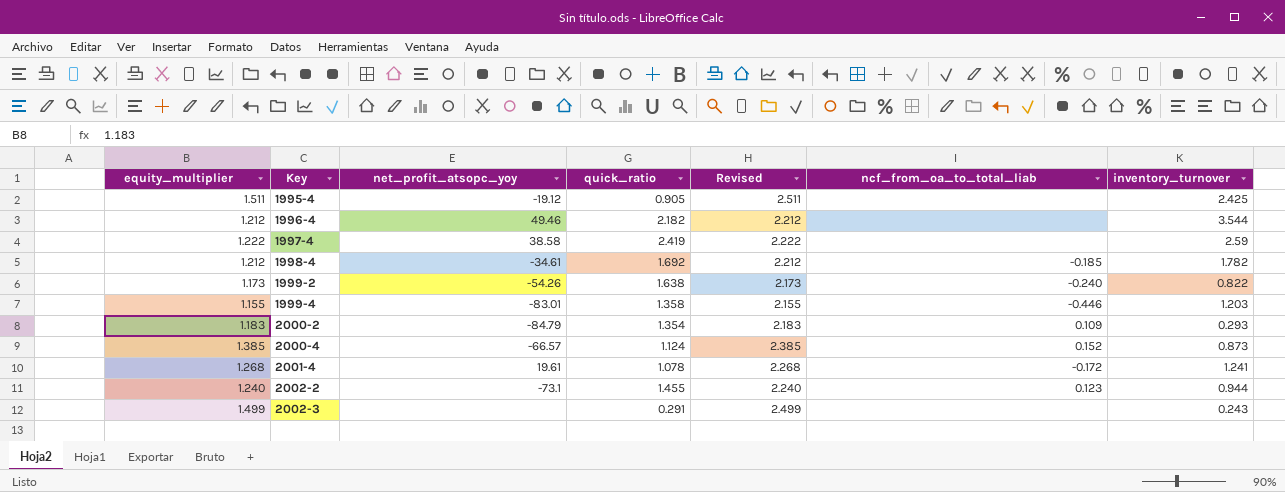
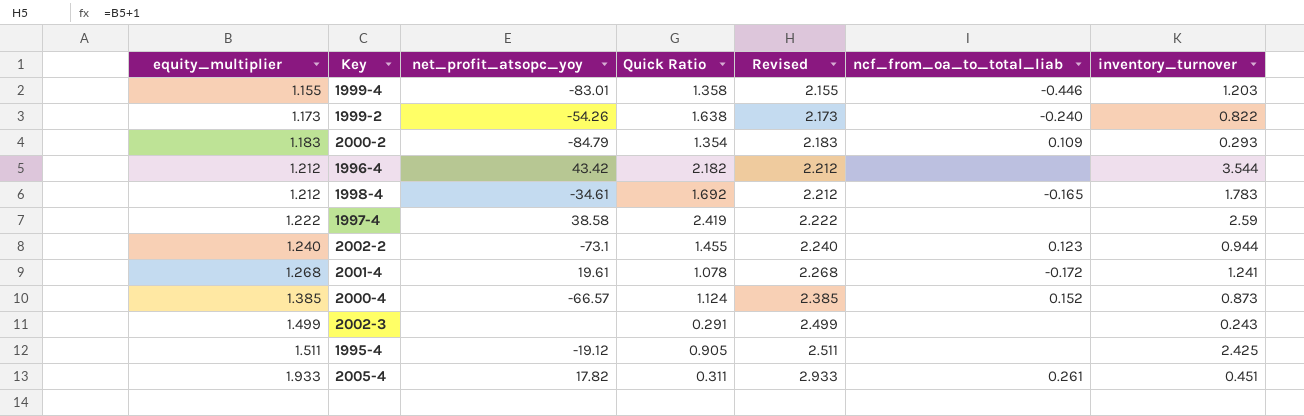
row order: Key ascending -> equity_multiplier ascending
column name: quick_ratio -> Quick Ratio
1996-4 | net_profit_atsopc_yoy: 49.46 -> 43.42
1998-4 | ncf_from_oa_to_total_liab: -0.185 -> -0.165
1998-4 | inventory_turnover: 1.782 -> 1.783
row 2005-4: none -> 1.933 | 17.82 | 0.311 | 2.933 | 0.261 | 0.451

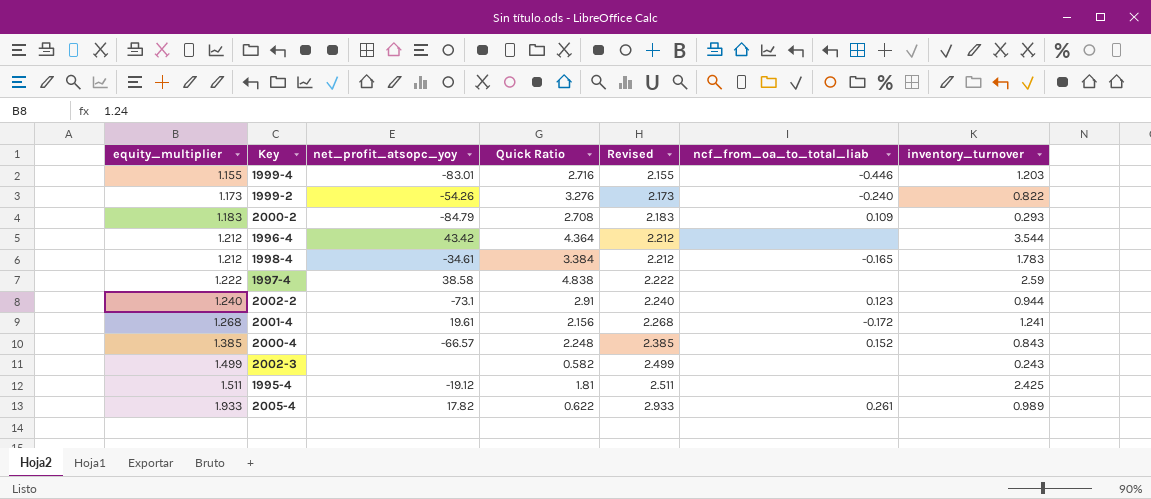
1999-4 | Quick Ratio: 1.358 -> 2.716
1999-2 | Quick Ratio: 1.638 -> 3.276
2000-2 | Quick Ratio: 1.354 -> 2.708
1996-4 | Quick Ratio: 2.182 -> 4.364
1998-4 | Quick Ratio: 1.692 -> 3.384
1997-4 | Quick Ratio: 2.419 -> 4.838
2002-2 | Quick Ratio: 1.455 -> 2.91
2001-4 | Quick Ratio: 1.078 -> 2.156
2000-4 | Quick Ratio: 1.124 -> 2.248
2000-4 | inventory_turnover: 0.873 -> 0.843
2002-3 | Quick Ratio: 0.291 -> 0.582
1995-4 | Quick Ratio: 0.905 -> 1.81
2005-4 | Quick Ratio: 0.311 -> 0.622
2005-4 | inventory_turnover: 0.451 -> 0.989

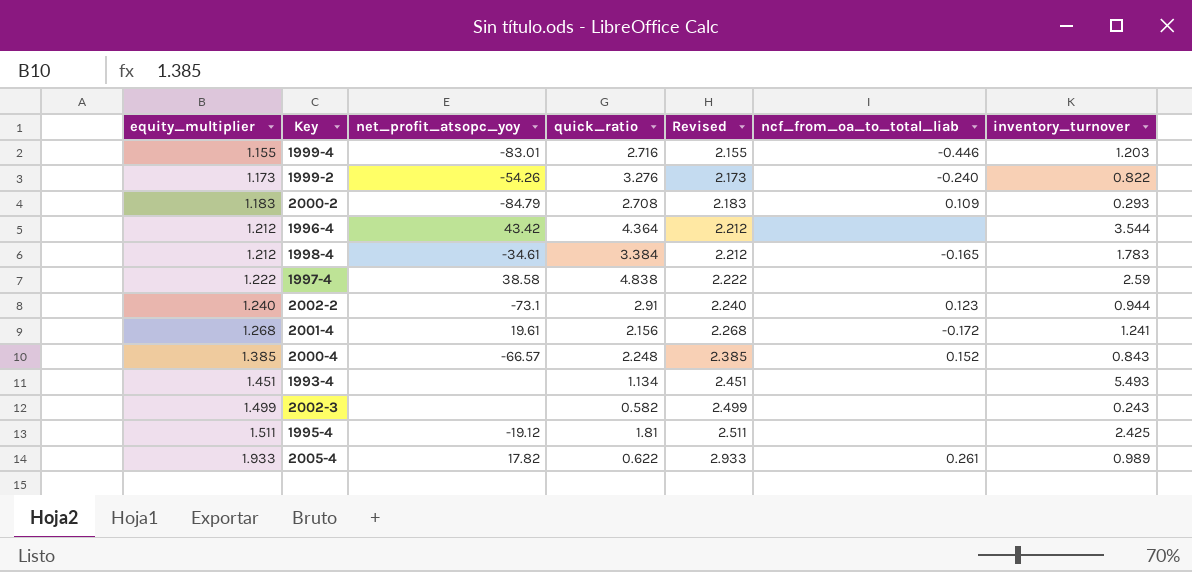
column name: Quick Ratio -> quick_ratio
row 1993-4: none -> 1.451 | none | 1.134 | 2.451 | none | 5.493

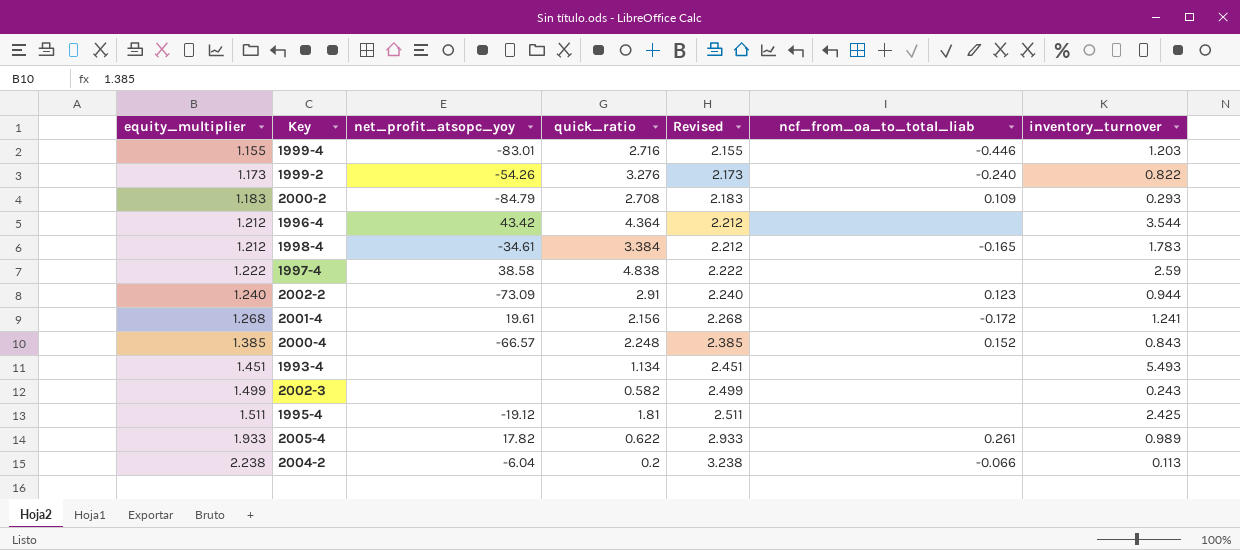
2002-2 | net_profit_atsopc_yoy: -73.1 -> -73.09
row 2004-2: none -> 2.238 | -6.04 | 0.2 | 3.238 | -0.066 | 0.113

